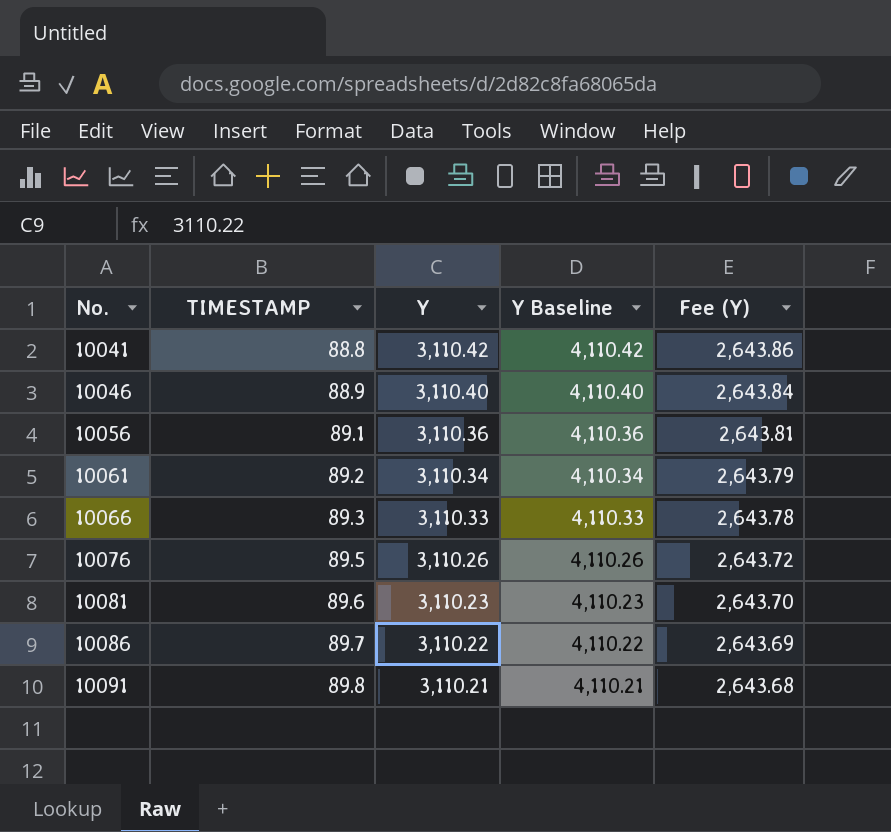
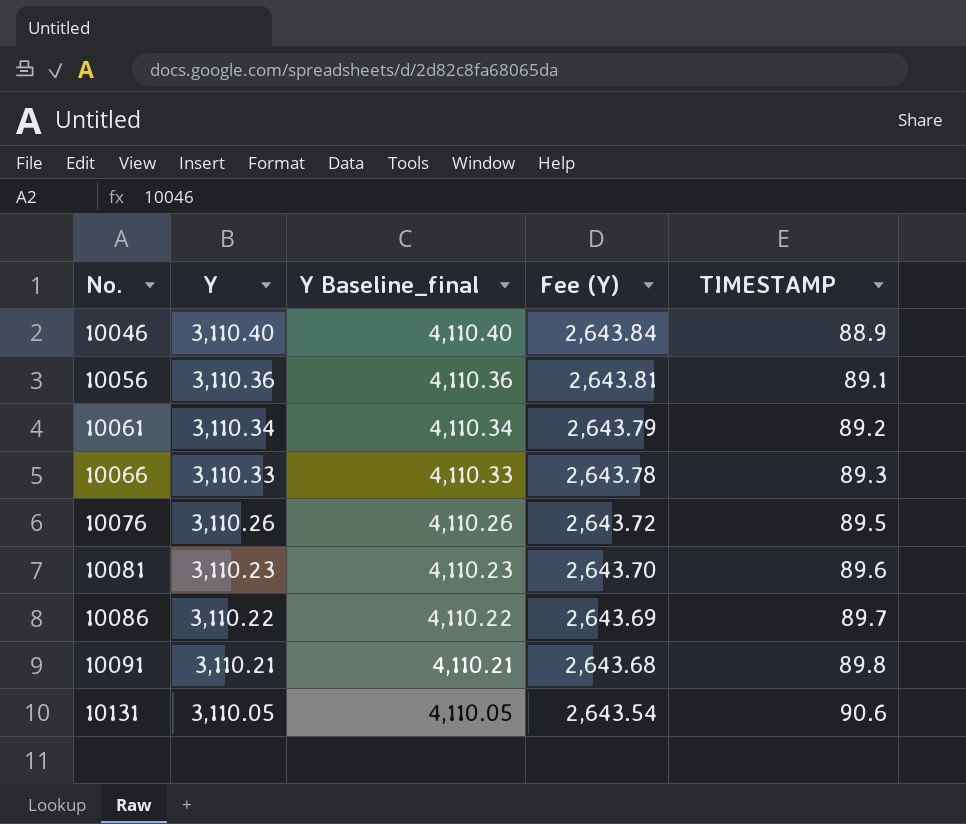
column name: Y Baseline -> Y Baseline_final
column TIMESTAMP | position: 2 -> 5
row 10041: 88.8 | 3,110.42 | 4,110.42 | 2,643.86 -> none
row 10131: none -> 3,110.05 | 4,110.05 | 2,643.54 | 90.6

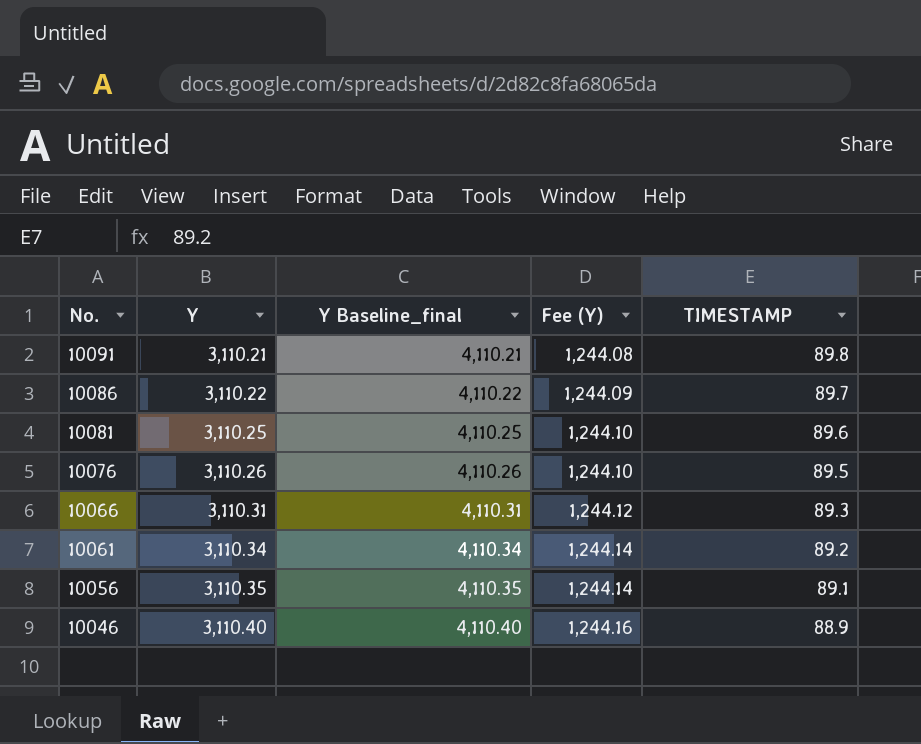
row order: No. ascending -> No. descending
column Fee (Y) | formula: [Y] * 0.85 -> [Y] * 0.4
row 10131: 3,110.05 | 4,110.05 | 2,643.54 | 90.6 -> none
10081 | Y: 3,110.23 -> 3,110.25
10081 | Y Baseline_final: 4,110.23 -> 4,110.25
10066 | Y: 3,110.33 -> 3,110.31
10066 | Y Baseline_final: 4,110.33 -> 4,110.31
10056 | Y: 3,110.36 -> 3,110.35
10056 | Y Baseline_final: 4,110.36 -> 4,110.35

